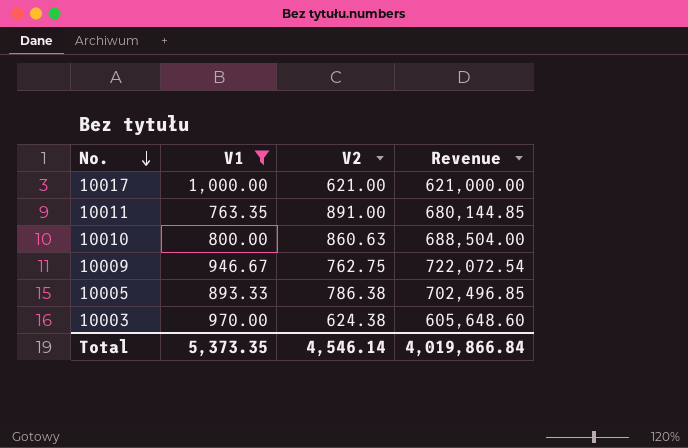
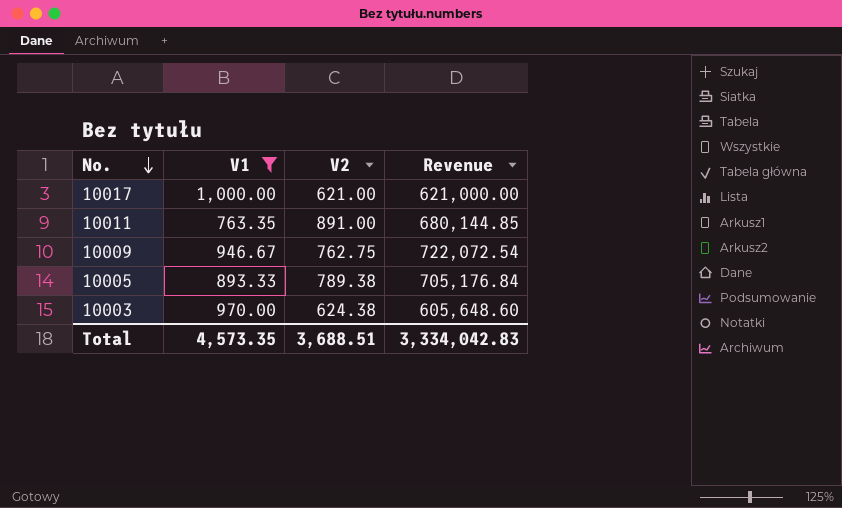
row 10010: 800.00 | 860.63 | 688,504.00 -> none
10005 | V2: 786.38 -> 789.38
10005 | Revenue: 702,496.85 -> 705,176.84
Total | V1: 5,373.35 -> 4,573.35
Total | V2: 4,546.14 -> 3,688.51
Total | Revenue: 4,019,866.84 -> 3,334,042.83

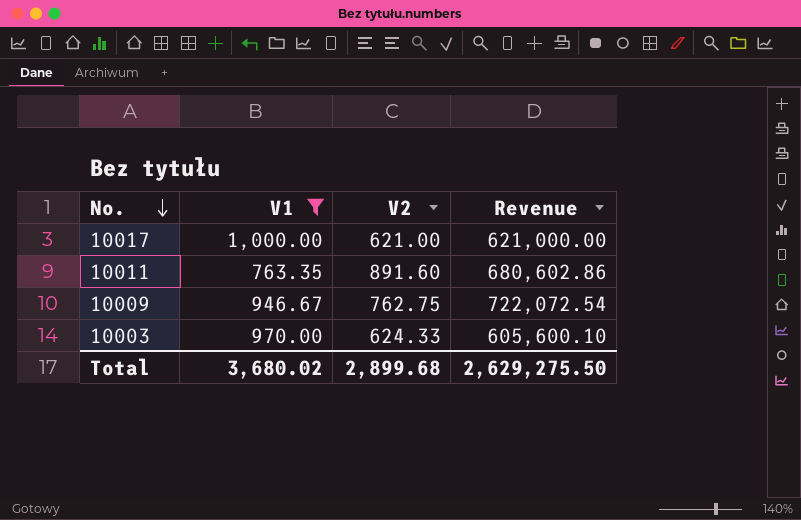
row 10005: 893.33 | 789.38 | 705,176.84 -> none
10011 | V2: 891.00 -> 891.60
10011 | Revenue: 680,144.85 -> 680,602.86
10003 | V2: 624.38 -> 624.33
10003 | Revenue: 605,648.60 -> 605,600.10
Total | V1: 4,573.35 -> 3,680.02
Total | V2: 3,688.51 -> 2,899.68
Total | Revenue: 3,334,042.83 -> 2,629,275.50

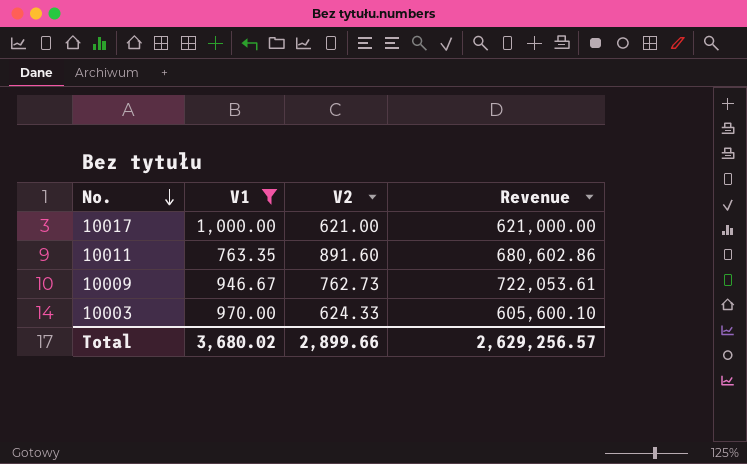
10009 | V2: 762.75 -> 762.73
10009 | Revenue: 722,072.54 -> 722,053.61
Total | V2: 2,899.68 -> 2,899.66
Total | Revenue: 2,629,275.50 -> 2,629,256.57

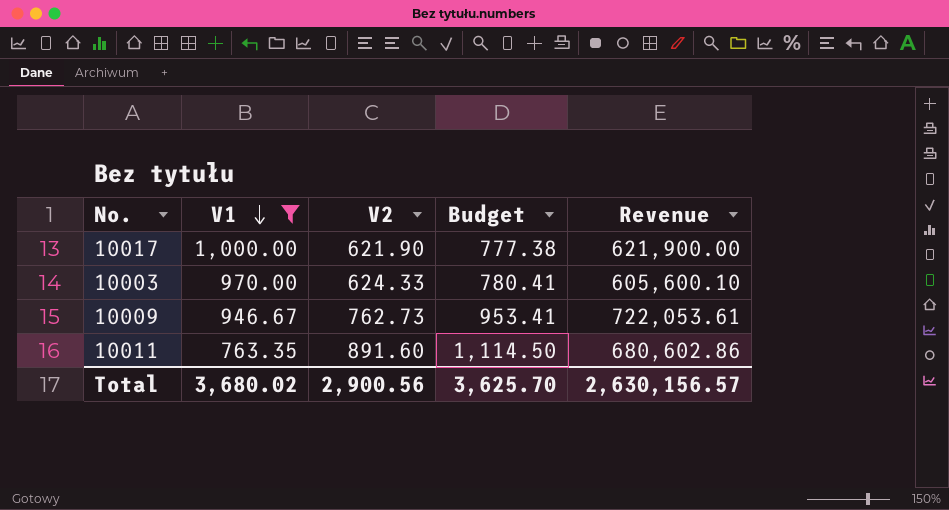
row order: No. descending -> V1 descending
column Budget | formula: none -> [V2] * 1.25
10017 | V2: 621.00 -> 621.90
10017 | Revenue: 621,000.00 -> 621,900.00
Total | V2: 2,899.66 -> 2,900.56
Total | Revenue: 2,629,256.57 -> 2,630,156.57

